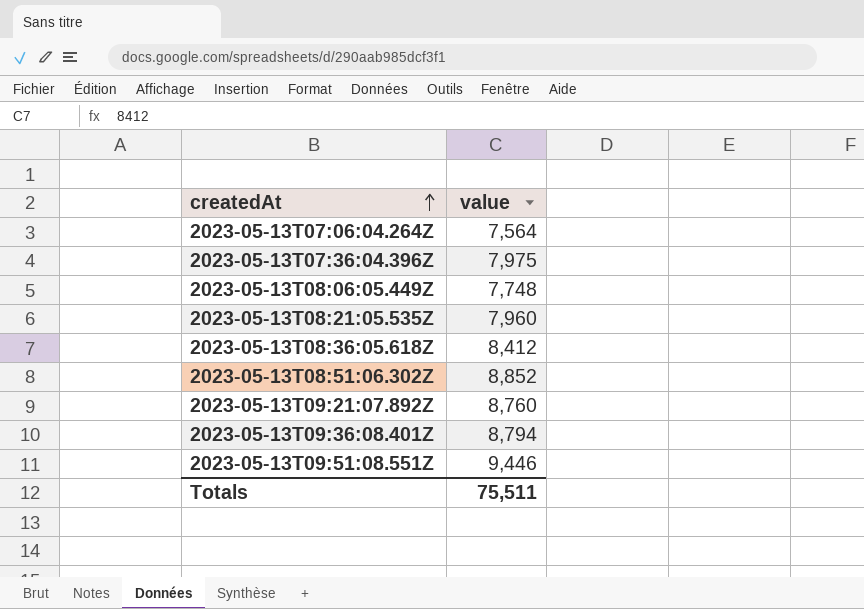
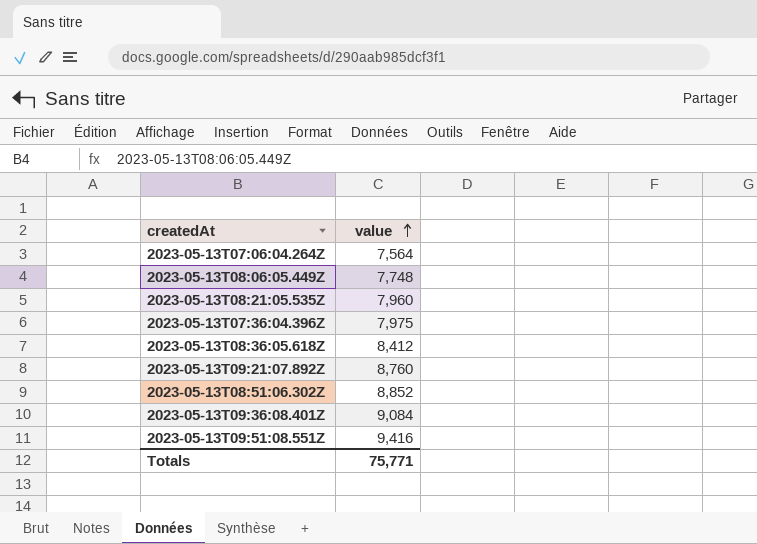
row order: createdAt ascending -> value ascending
2023-05-13T09:36:08.401Z | value: 8,794 -> 9,084
2023-05-13T09:51:08.551Z | value: 9,446 -> 9,416
Totals | value: 75,511 -> 75,771

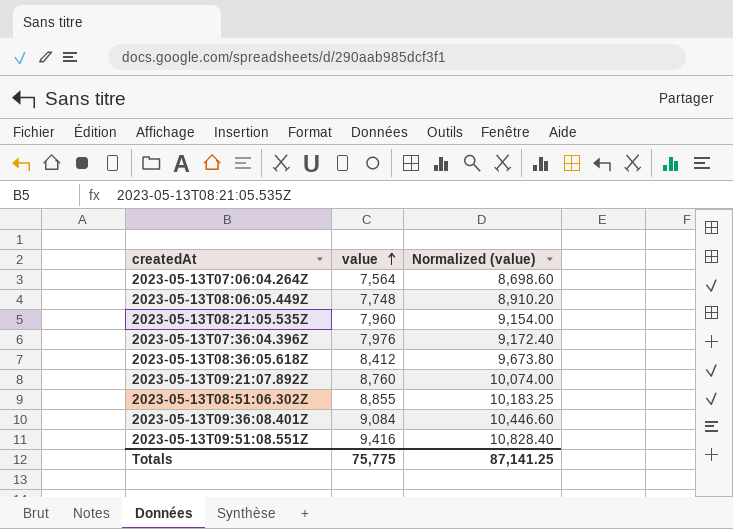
column Normalized (value) | formula: none -> [value] * 1.15
2023-05-13T07:36:04.396Z | value: 7,975 -> 7,976
2023-05-13T08:51:06.302Z | value: 8,852 -> 8,855
Totals | value: 75,771 -> 75,775

